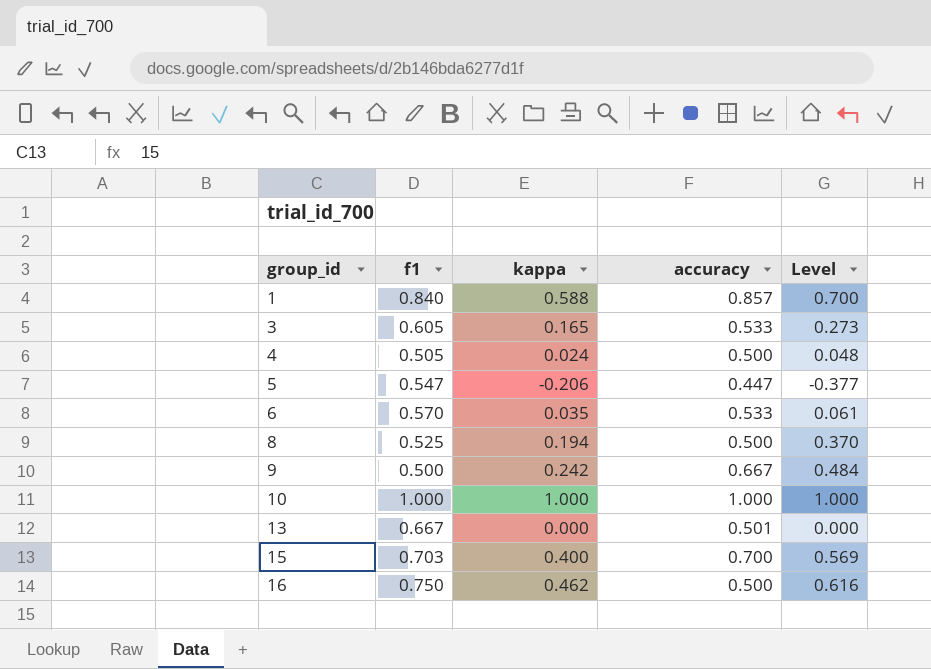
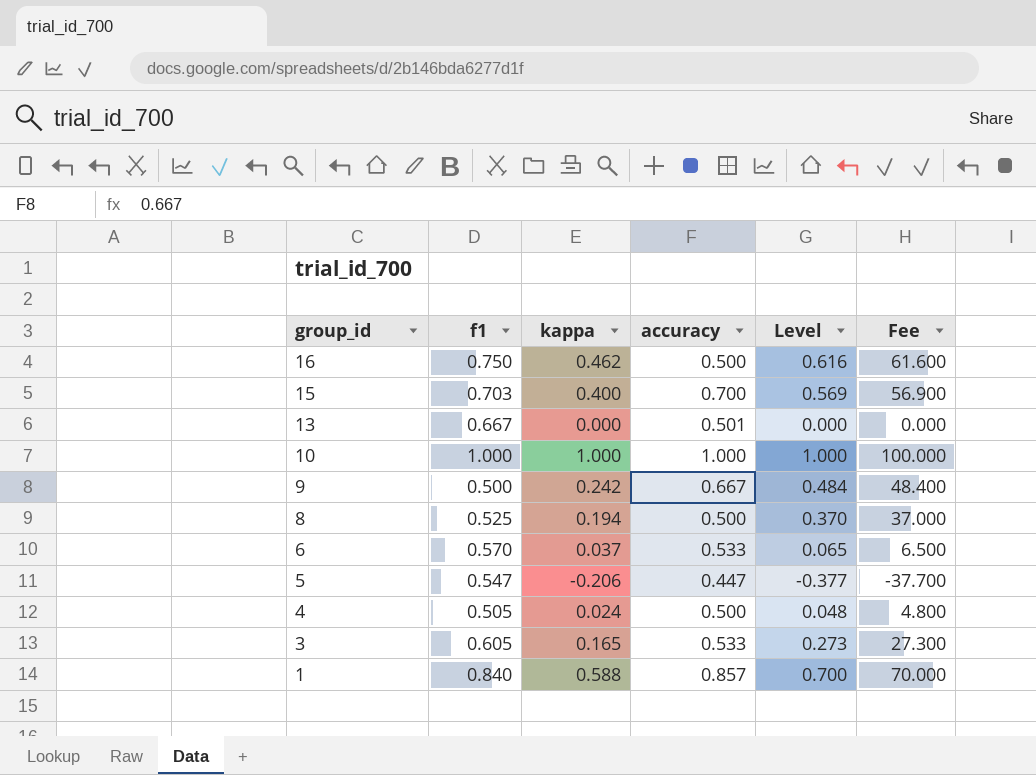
row order: group_id ascending -> group_id descending
column Fee | formula: none -> [Level] * 100
6 | kappa: 0.035 -> 0.037
6 | Level: 0.061 -> 0.065

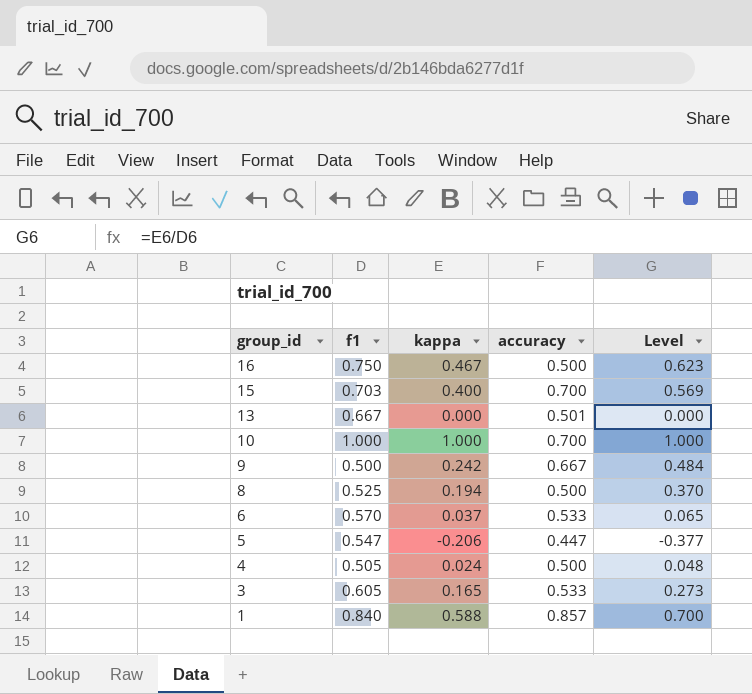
column Fee | formula: [Level] * 100 -> none
16 | kappa: 0.462 -> 0.467
16 | Level: 0.616 -> 0.623
10 | accuracy: 1.000 -> 0.700

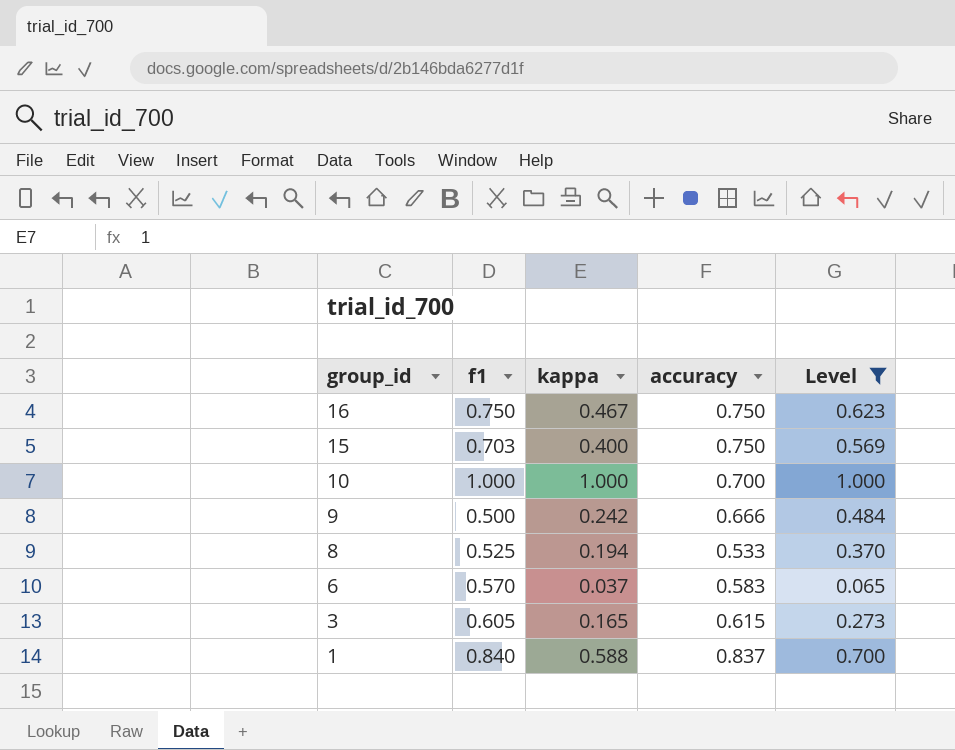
filter: none -> Level >= 0.065
16 | accuracy: 0.500 -> 0.750
15 | accuracy: 0.700 -> 0.750
9 | accuracy: 0.667 -> 0.666
8 | accuracy: 0.500 -> 0.533
6 | accuracy: 0.533 -> 0.583
3 | accuracy: 0.533 -> 0.615
1 | accuracy: 0.857 -> 0.837

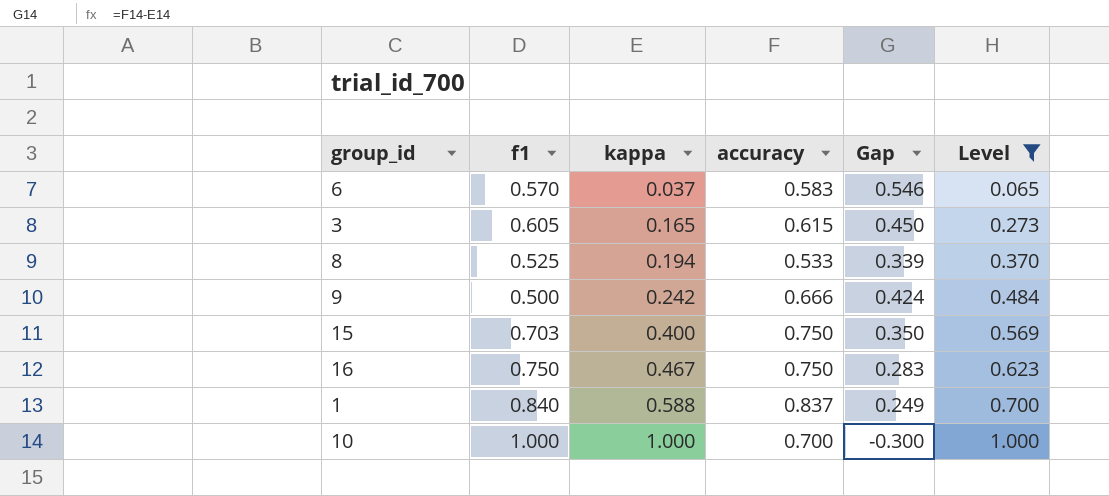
row order: group_id descending -> kappa ascending
column Gap | formula: none -> [accuracy] - [kappa]

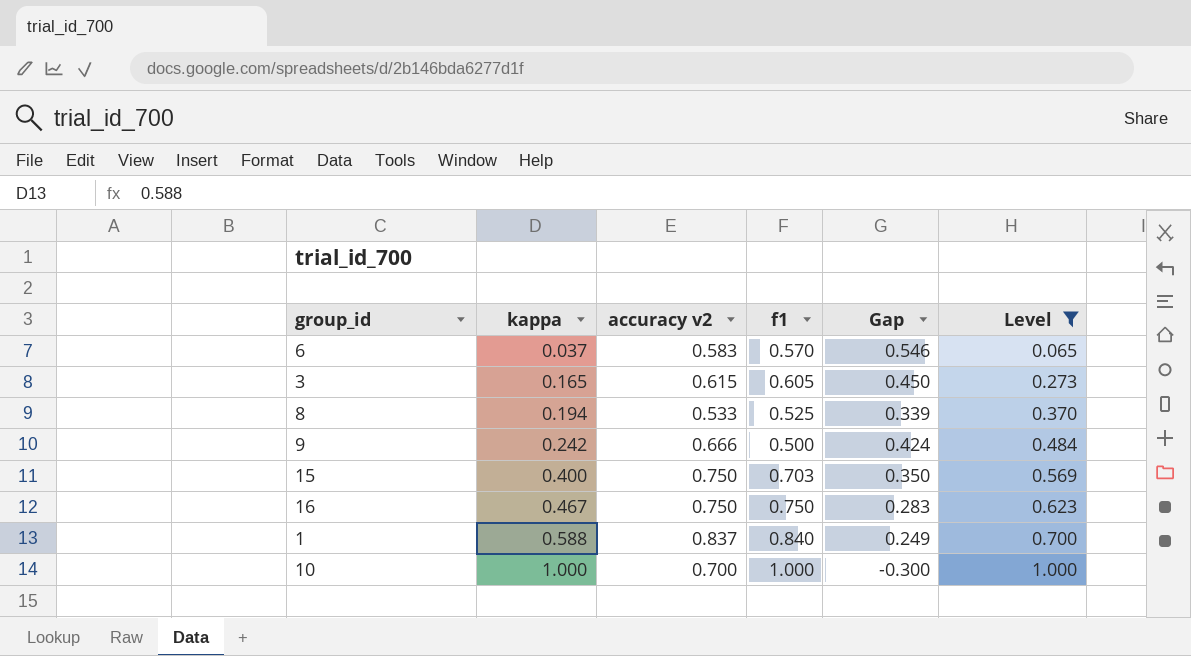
column name: accuracy -> accuracy v2
column f1 | position: 2 -> 4

